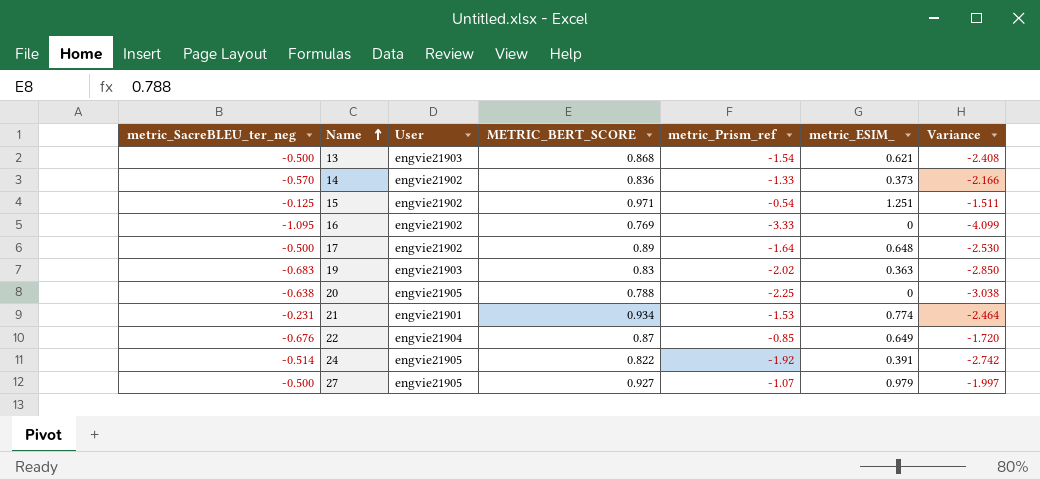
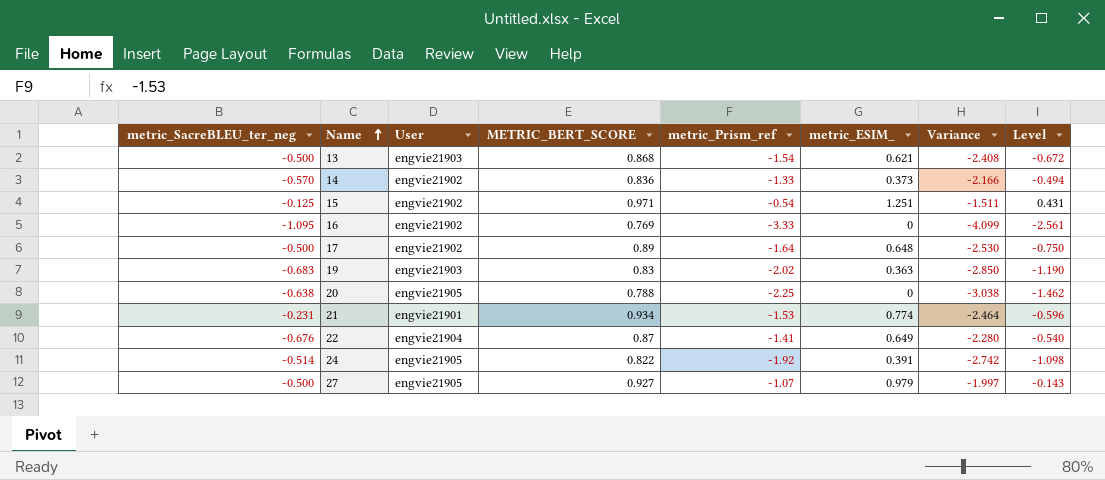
column Level | formula: none -> [METRIC_BERT_SCORE] + [metric_Prism_ref]
22 | metric_Prism_ref: -0.85 -> -1.41
22 | Variance: -1.720 -> -2.280

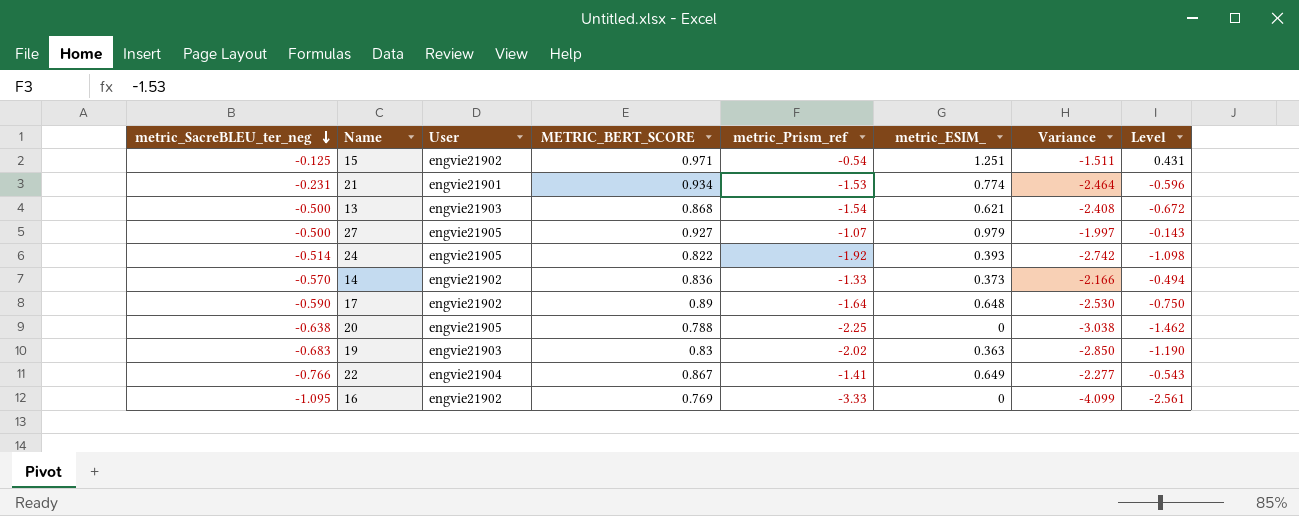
row order: Name ascending -> metric_SacreBLEU_ter_neg descending
24 | metric_ESIM_: 0.391 -> 0.393
17 | metric_SacreBLEU_ter_neg: -0.500 -> -0.590
22 | metric_SacreBLEU_ter_neg: -0.676 -> -0.766
22 | METRIC_BERT_SCORE: 0.87 -> 0.867
22 | Variance: -2.280 -> -2.277
22 | Level: -0.540 -> -0.543

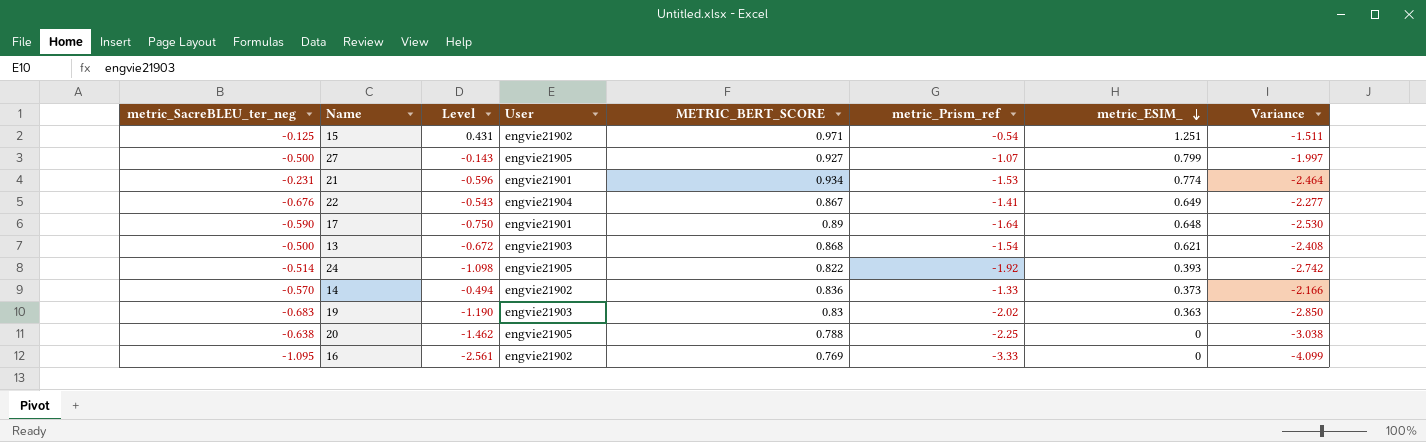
row order: metric_SacreBLEU_ter_neg descending -> metric_ESIM_ descending
column Level | position: 8 -> 3
27 | metric_ESIM_: 0.979 -> 0.799
22 | metric_SacreBLEU_ter_neg: -0.766 -> -0.676
17 | User: engvie21902 -> engvie21901

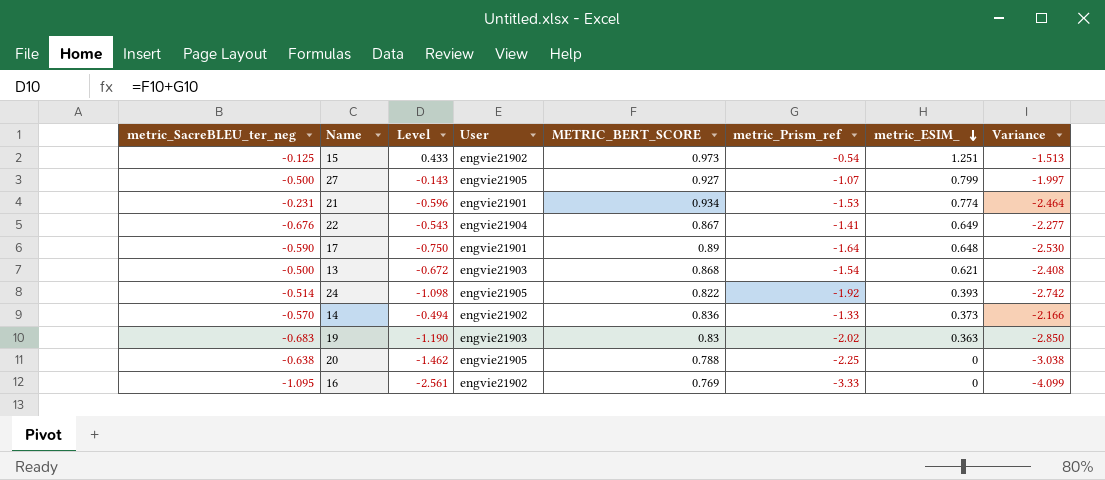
15 | Level: 0.431 -> 0.433
15 | METRIC_BERT_SCORE: 0.971 -> 0.973
15 | Variance: -1.511 -> -1.513

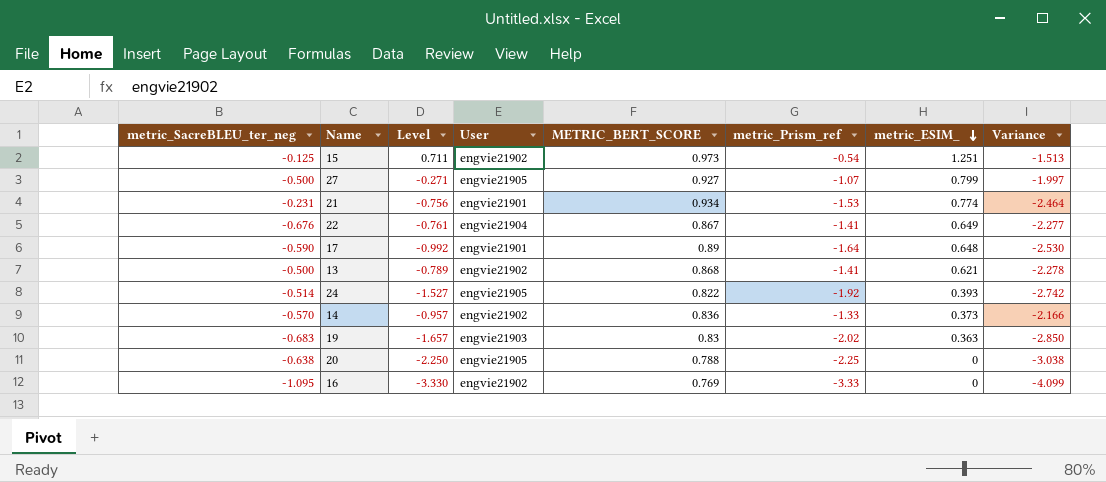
column Level | formula: [METRIC_BERT_SCORE] + [metric_Prism_ref] -> [metric_Prism_ref] + [metric_ESIM_]
13 | User: engvie21903 -> engvie21902
13 | metric_Prism_ref: -1.54 -> -1.41
13 | Variance: -2.408 -> -2.278

